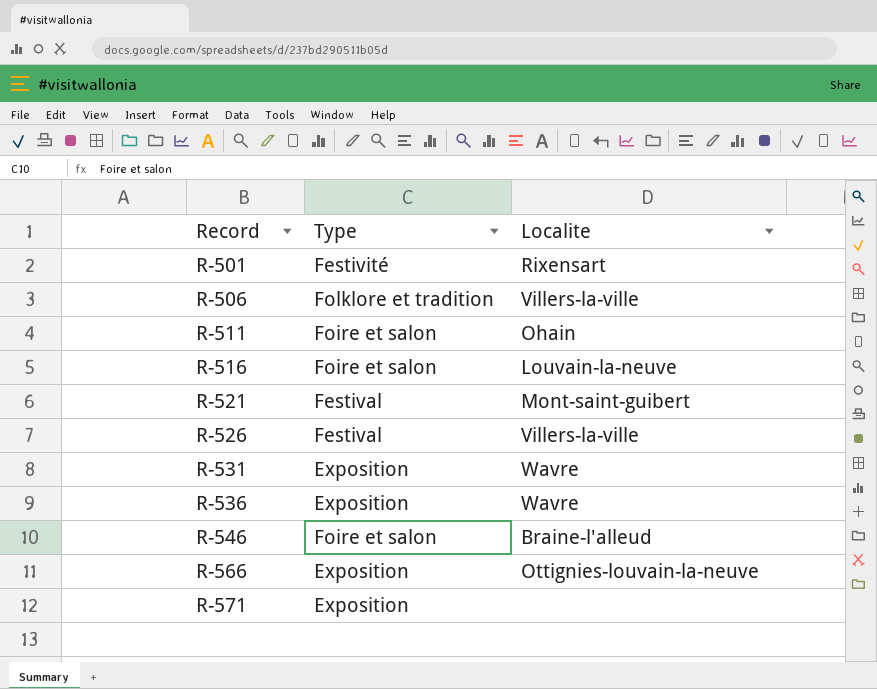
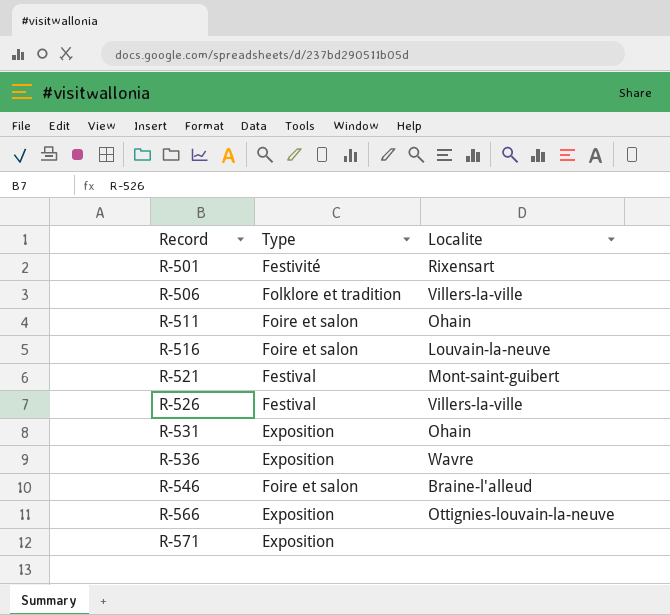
R-531 | Localite: Wavre -> Ohain

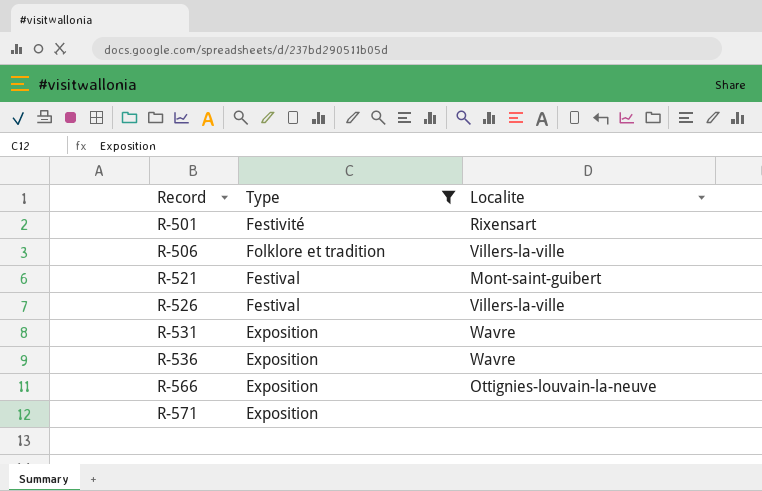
filter: none -> Type != Foire et salon
R-531 | Localite: Ohain -> Wavre

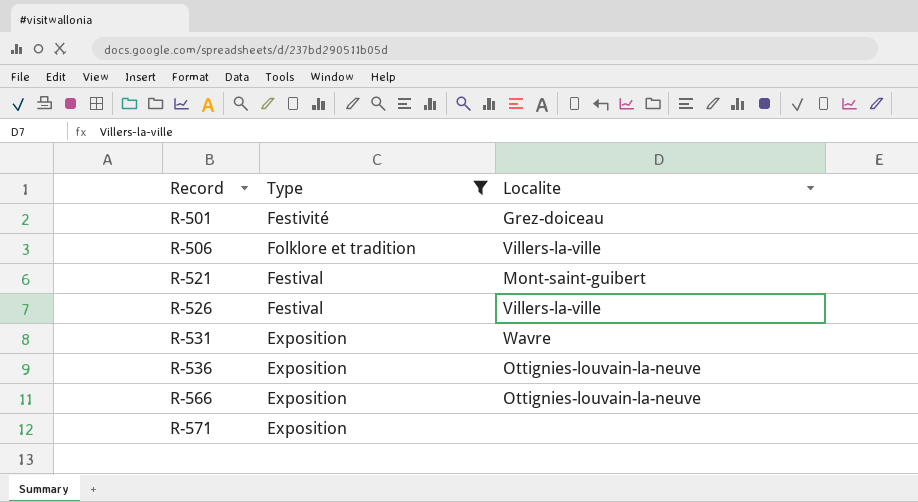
R-501 | Localite: Rixensart -> Grez-doiceau
R-536 | Localite: Wavre -> Ottignies-louvain-la-neuve

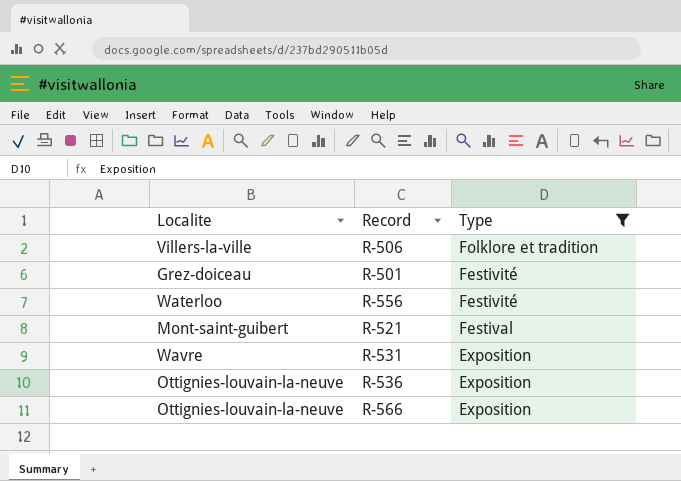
row order: Record ascending -> Type descending
column Localite | position: 3 -> 1
row R-526: Festival | Villers-la-ville -> none
row R-571: Exposition | none -> none
row R-556: none -> Waterloo | Festivité

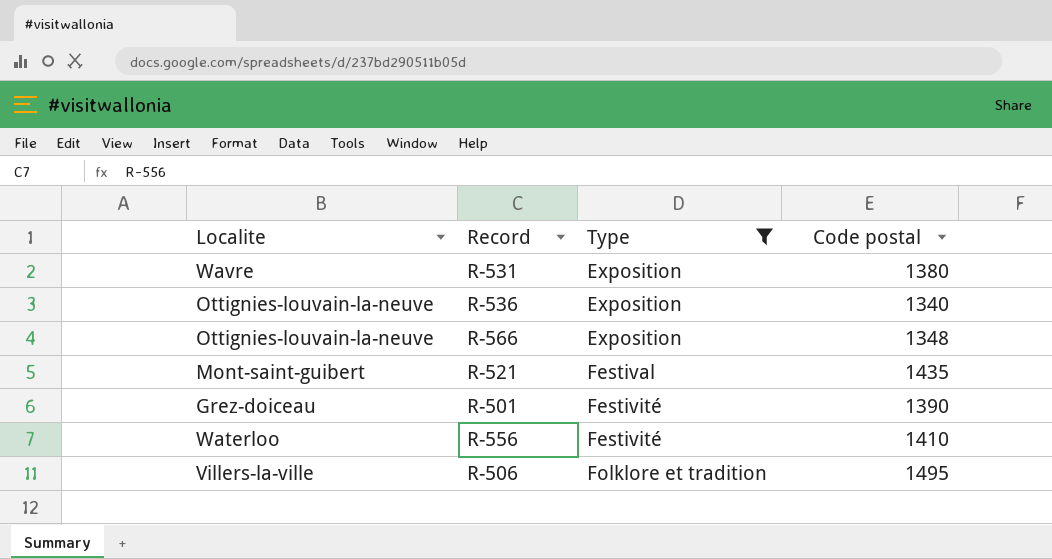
row order: Type descending -> Type ascending
column Code postal | position: none -> 4

